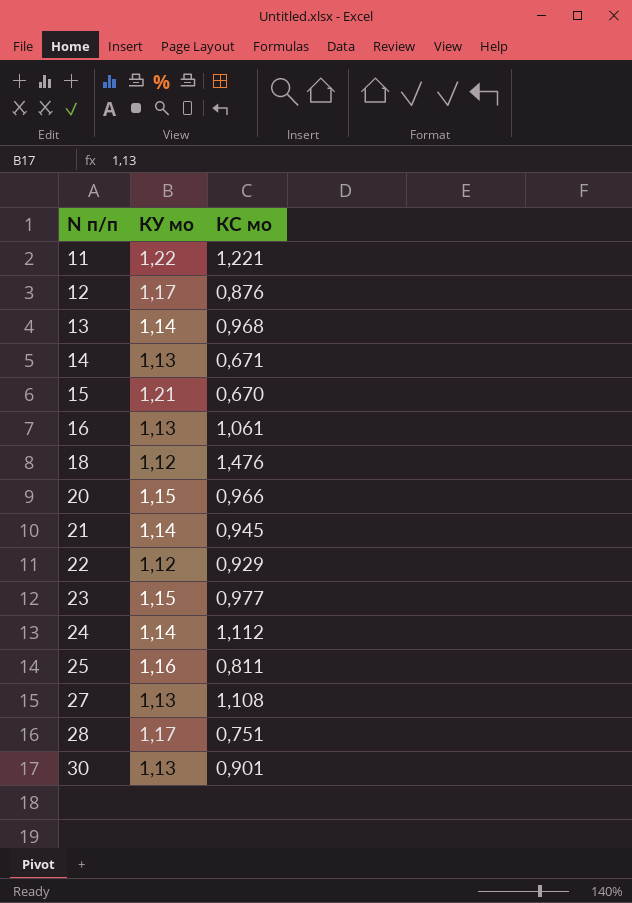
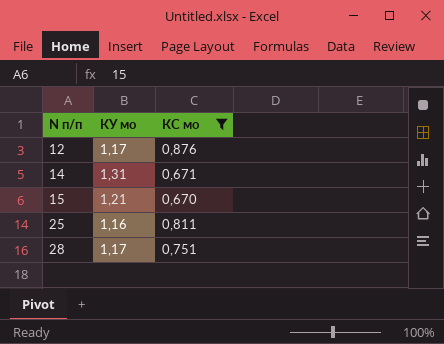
filter: none -> КС мо <= 0,876
14 | КУ мо: 1,13 -> 1,31

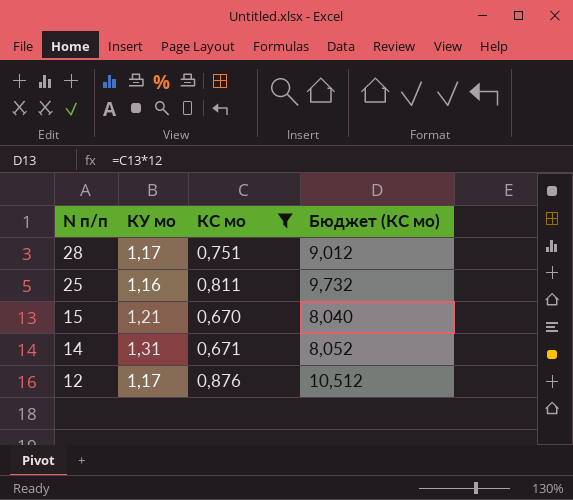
row order: N п/п ascending -> N п/п descending
column Бюджет (КС мо) | formula: none -> [КС мо] * 12

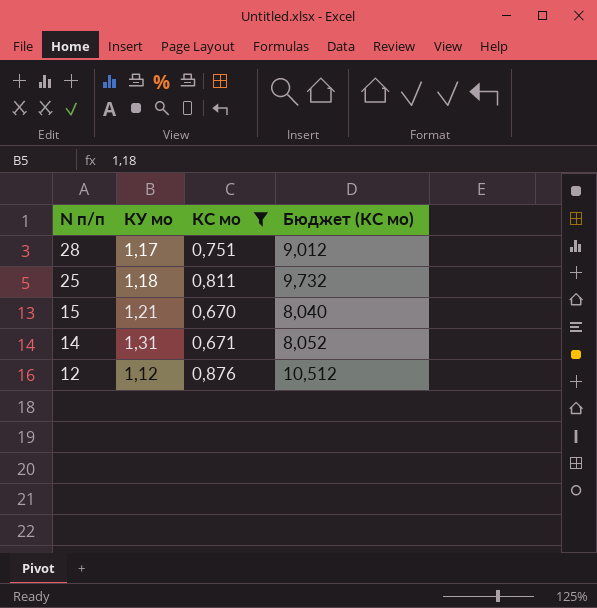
25 | КУ мо: 1,16 -> 1,18
12 | КУ мо: 1,17 -> 1,12

